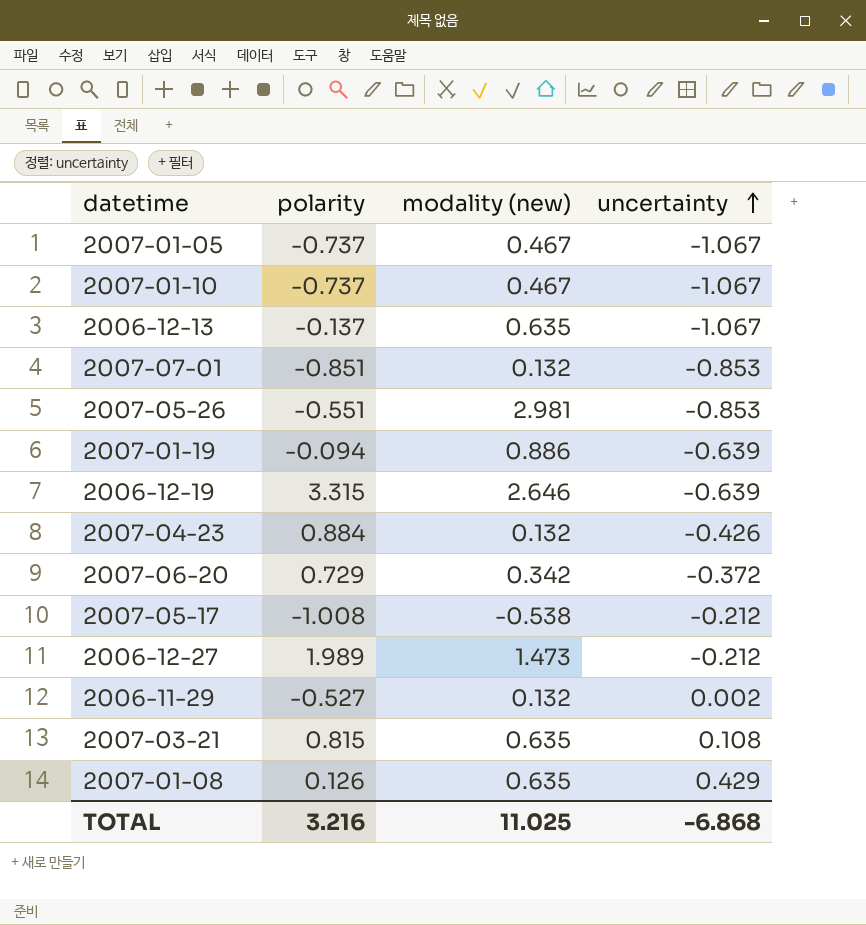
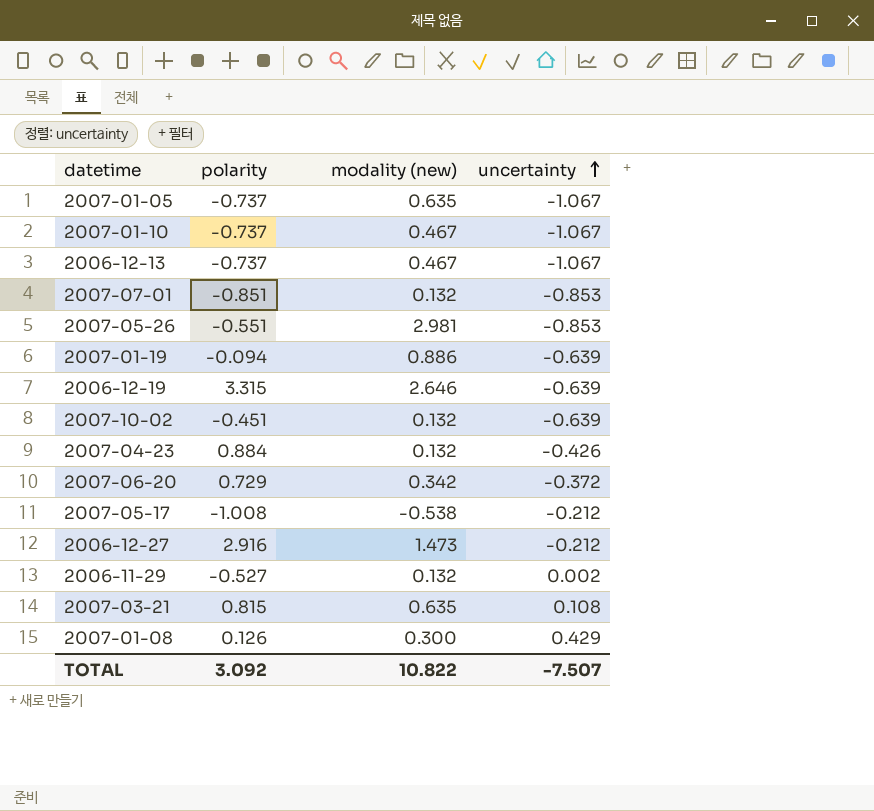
2007-01-05 | modality (new): 0.467 -> 0.635
2006-12-13 | polarity: -0.137 -> -0.737
2006-12-13 | modality (new): 0.635 -> 0.467
row 2007-10-02: none -> -0.451 | 0.132 | -0.639
2006-12-27 | polarity: 1.989 -> 2.916
2007-01-08 | modality (new): 0.635 -> 0.300
TOTAL | polarity: 3.216 -> 3.092
TOTAL | modality (new): 11.025 -> 10.822
TOTAL | uncertainty: -6.868 -> -7.507

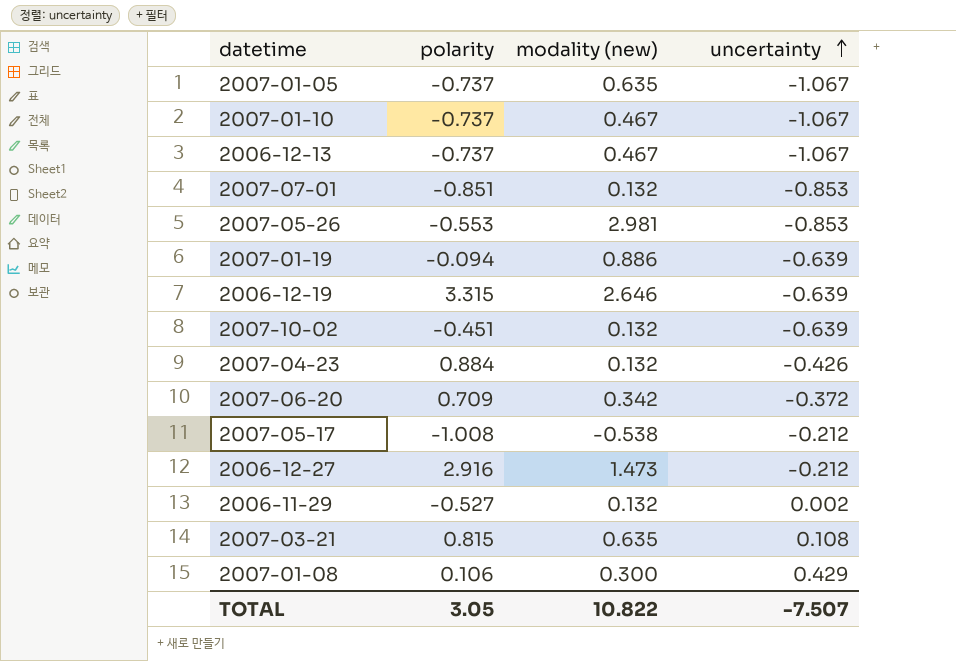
2007-05-26 | polarity: -0.551 -> -0.553
2007-06-20 | polarity: 0.729 -> 0.709
2007-01-08 | polarity: 0.126 -> 0.106
TOTAL | polarity: 3.092 -> 3.05

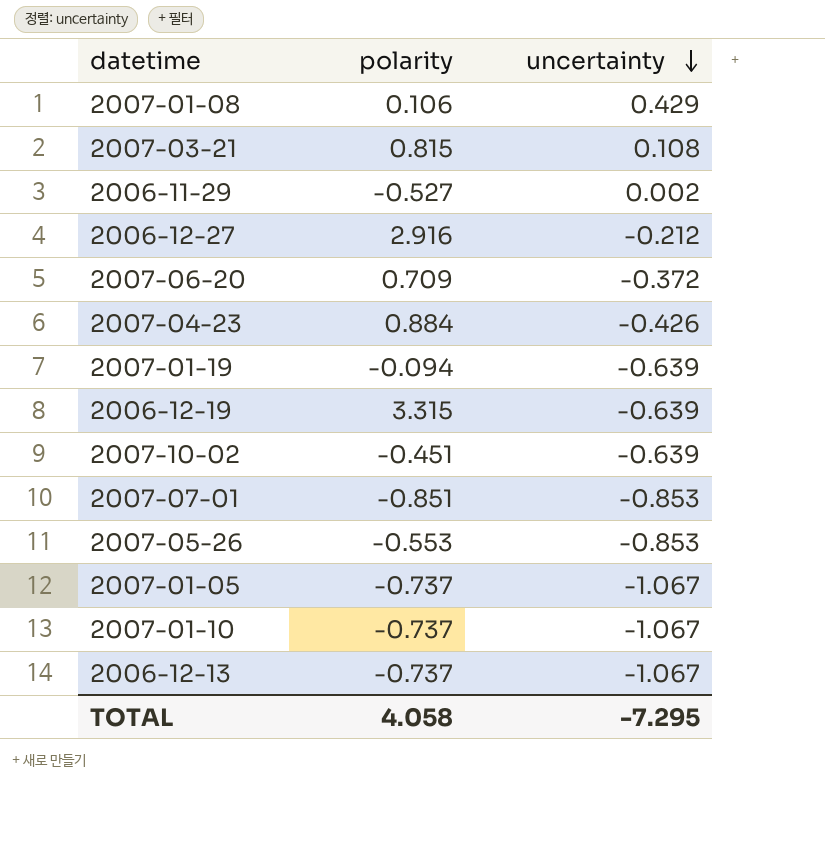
row order: uncertainty ascending -> uncertainty descending
column modality (new) | position: 3 -> none
row 2007-05-17: -1.008 | -0.538 | -0.212 -> none
TOTAL | polarity: 3.05 -> 4.058
TOTAL | uncertainty: -7.507 -> -7.295

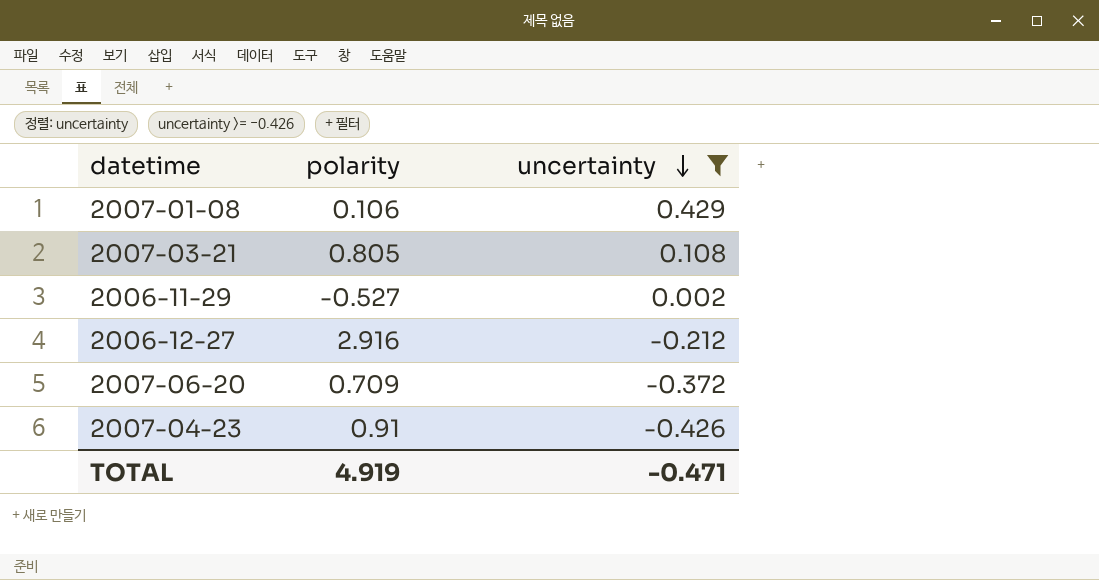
filter: none -> uncertainty >= -0.426
2007-03-21 | polarity: 0.815 -> 0.805
2007-04-23 | polarity: 0.884 -> 0.91
TOTAL | polarity: 4.058 -> 4.919
TOTAL | uncertainty: -7.295 -> -0.471

